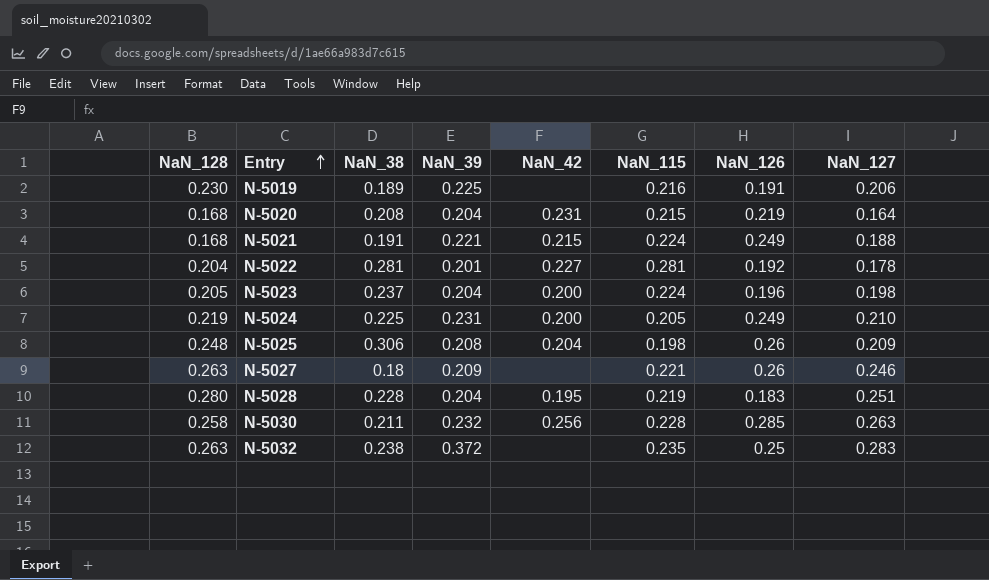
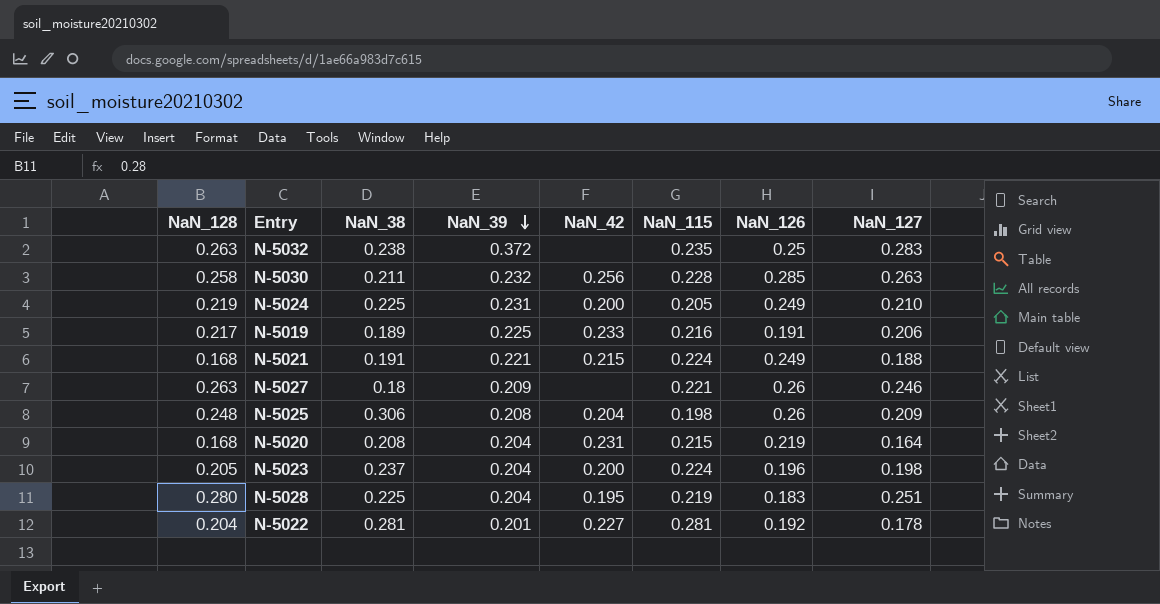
row order: Entry ascending -> NaN_39 descending
N-5019 | NaN_128: 0.230 -> 0.217
N-5019 | NaN_42: none -> 0.233
N-5028 | NaN_38: 0.228 -> 0.225

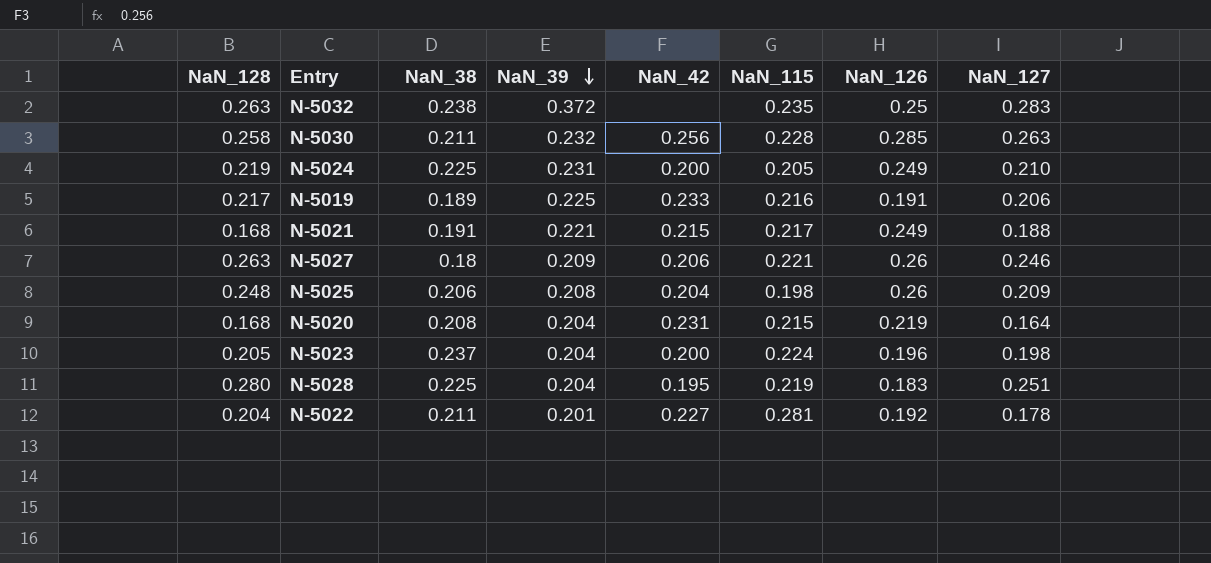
N-5021 | NaN_115: 0.224 -> 0.217
N-5027 | NaN_42: none -> 0.206
N-5025 | NaN_38: 0.306 -> 0.206
N-5022 | NaN_38: 0.281 -> 0.211

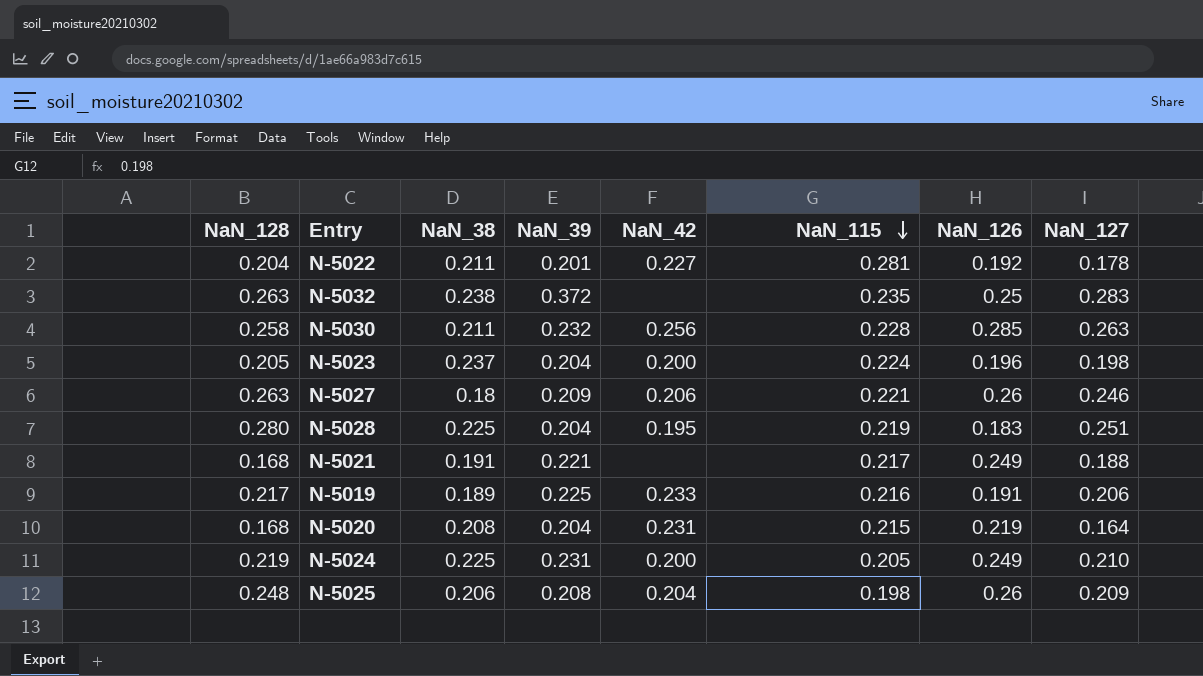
row order: NaN_39 descending -> NaN_115 descending
N-5021 | NaN_42: 0.215 -> none

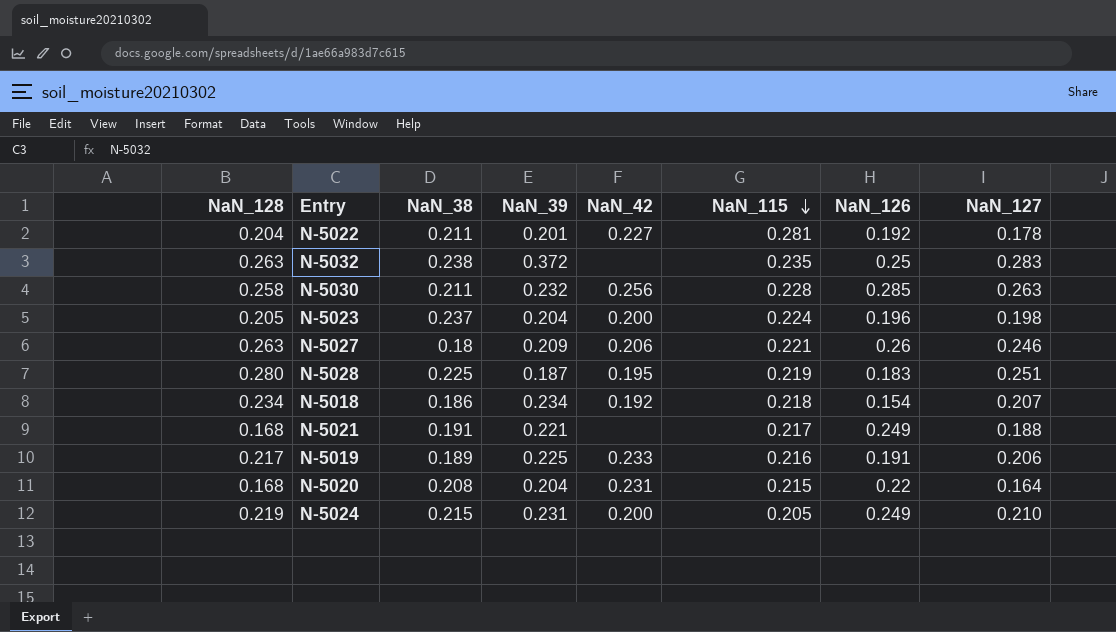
row N-5025: 0.248 | 0.206 | 0.208 | 0.204 | 0.198 | 0.26 | 0.209 -> none
N-5028 | NaN_39: 0.204 -> 0.187
row N-5018: none -> 0.234 | 0.186 | 0.234 | 0.192 | 0.218 | 0.154 | 0.207
N-5020 | NaN_126: 0.219 -> 0.22
N-5024 | NaN_38: 0.225 -> 0.215

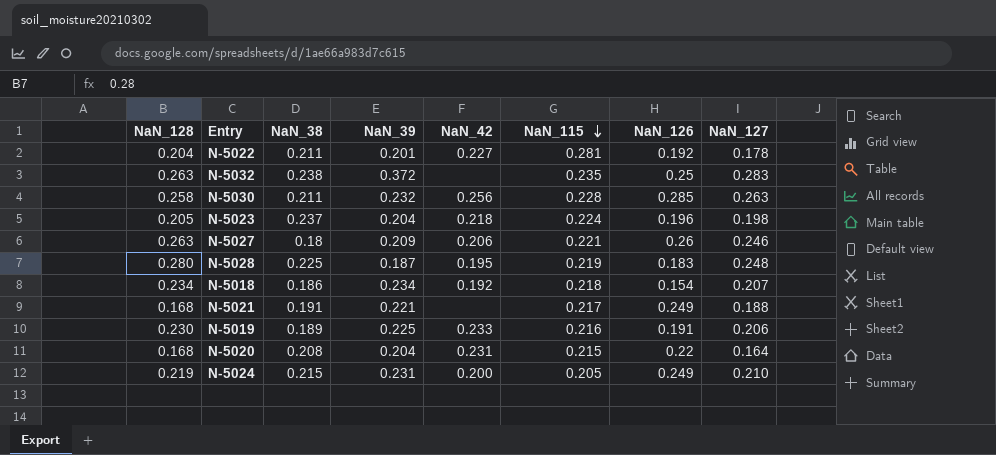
N-5023 | NaN_42: 0.200 -> 0.218
N-5028 | NaN_127: 0.251 -> 0.248
N-5019 | NaN_128: 0.217 -> 0.230

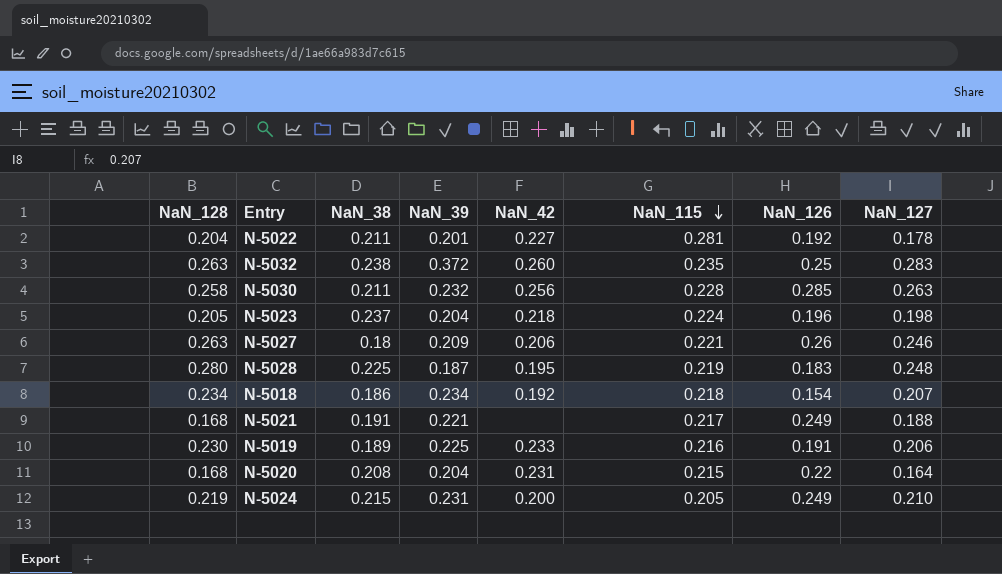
N-5032 | NaN_42: none -> 0.260

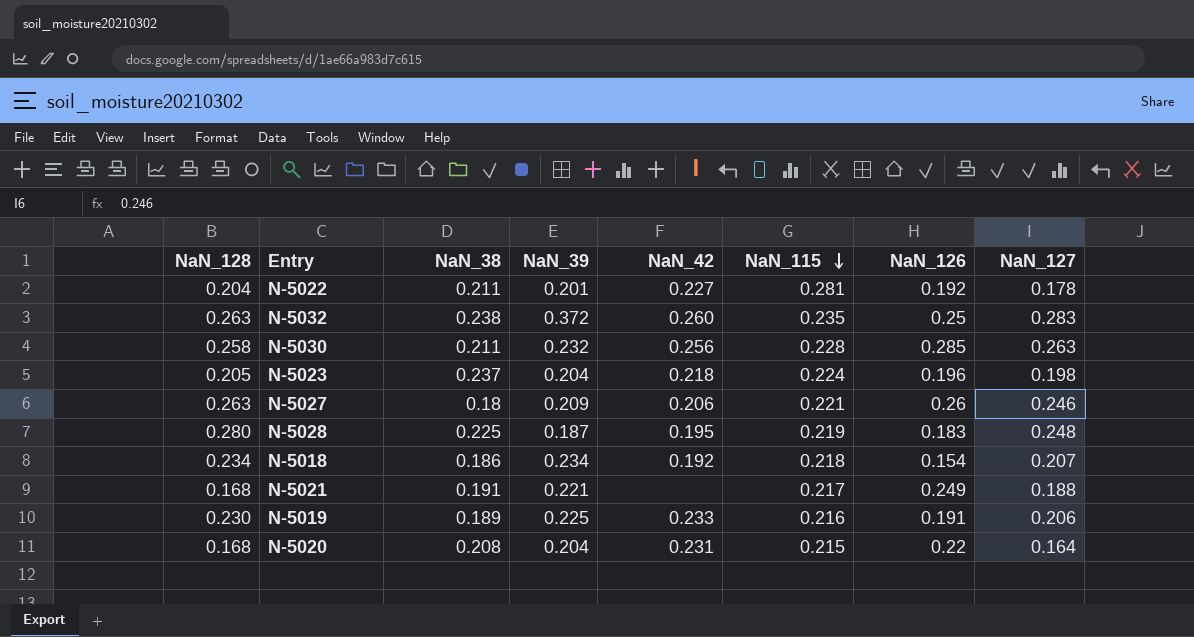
row N-5024: 0.219 | 0.215 | 0.231 | 0.200 | 0.205 | 0.249 | 0.210 -> none

